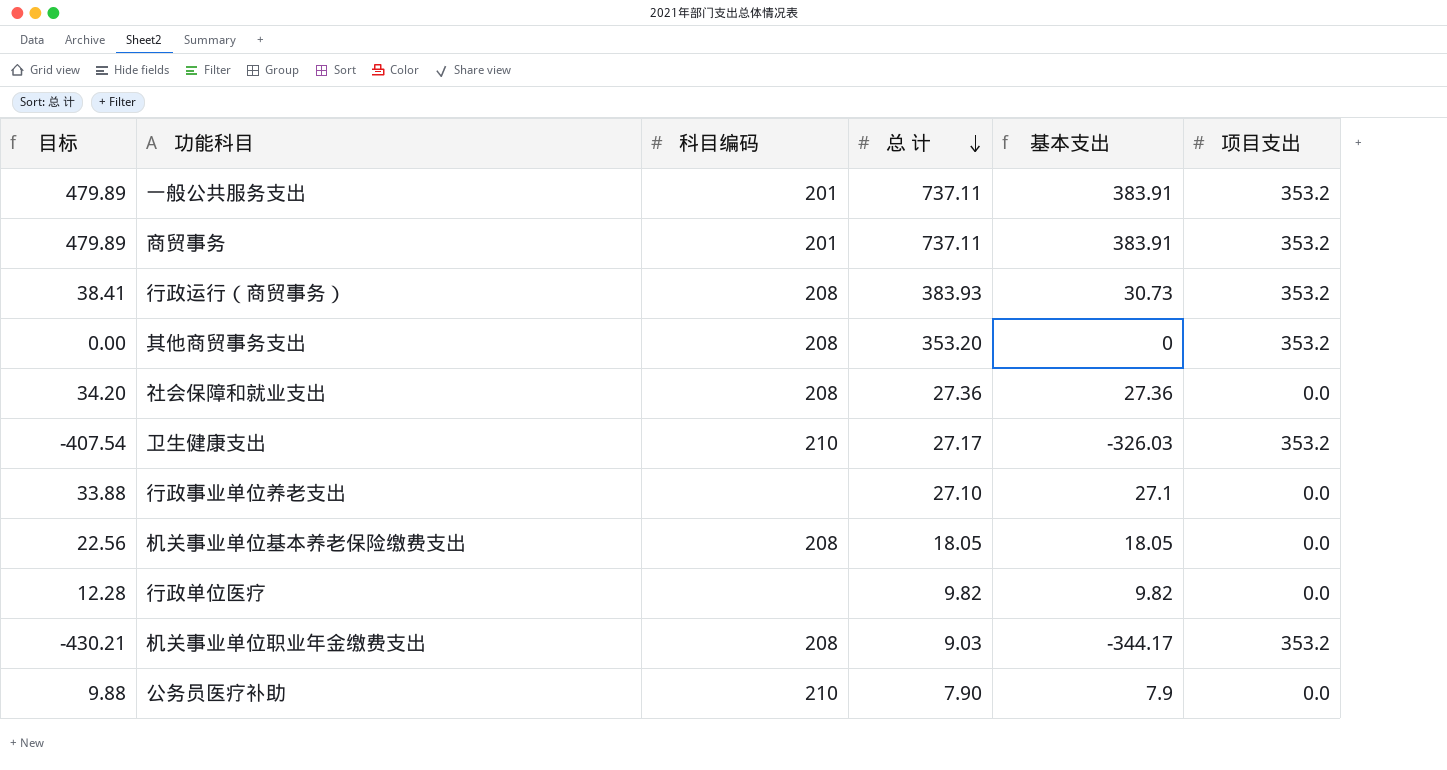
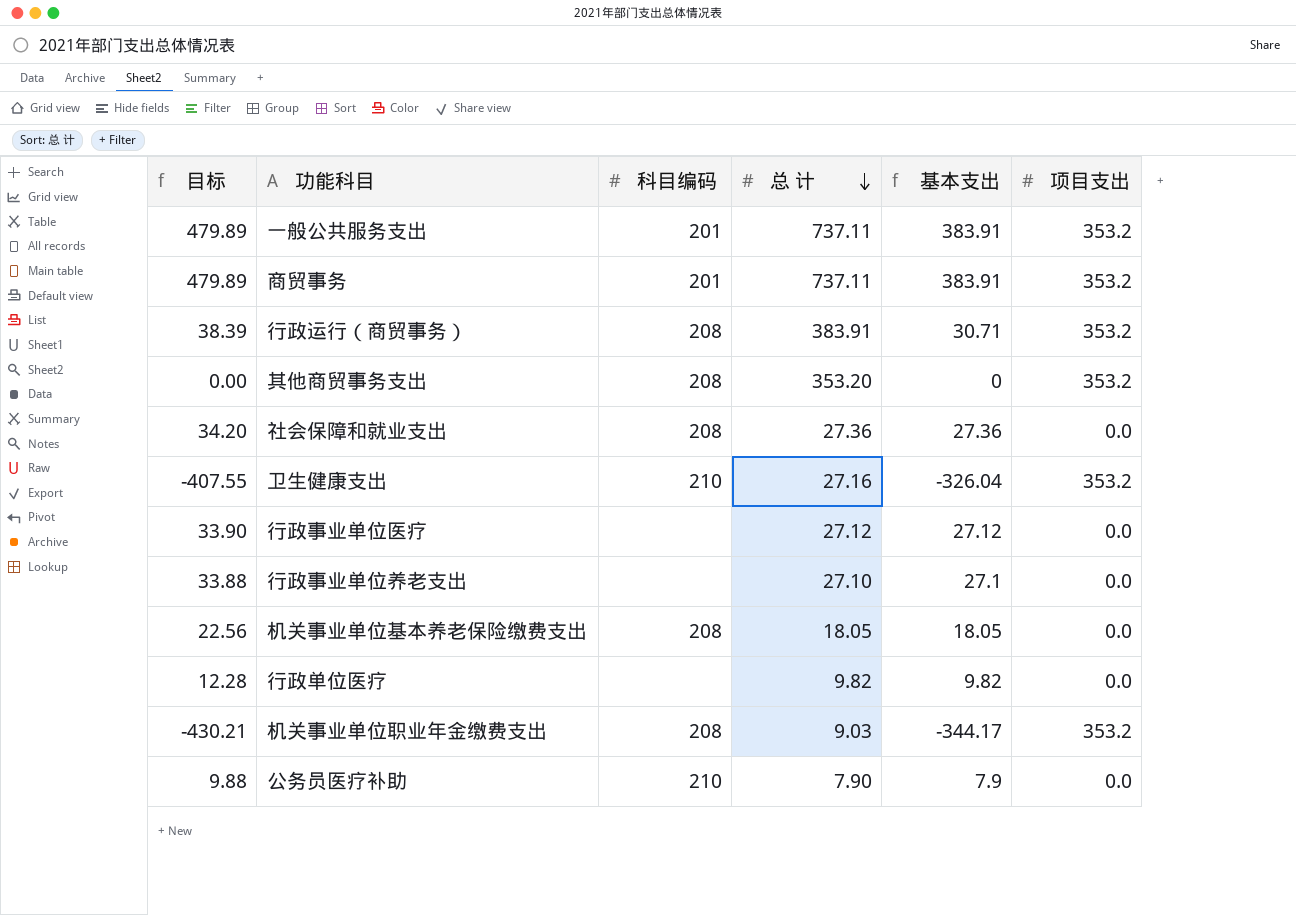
行政运行（商贸事务） | 目标: 38.41 -> 38.39
行政运行（商贸事务） | 总 计: 383.93 -> 383.91
行政运行（商贸事务） | 基本支出: 30.73 -> 30.71
卫生健康支出 | 目标: -407.54 -> -407.55
卫生健康支出 | 总 计: 27.17 -> 27.16
卫生健康支出 | 基本支出: -326.03 -> -326.04
row 行政事业单位医疗: none -> 33.90 | none | 27.12 | 27.12 | 0.0

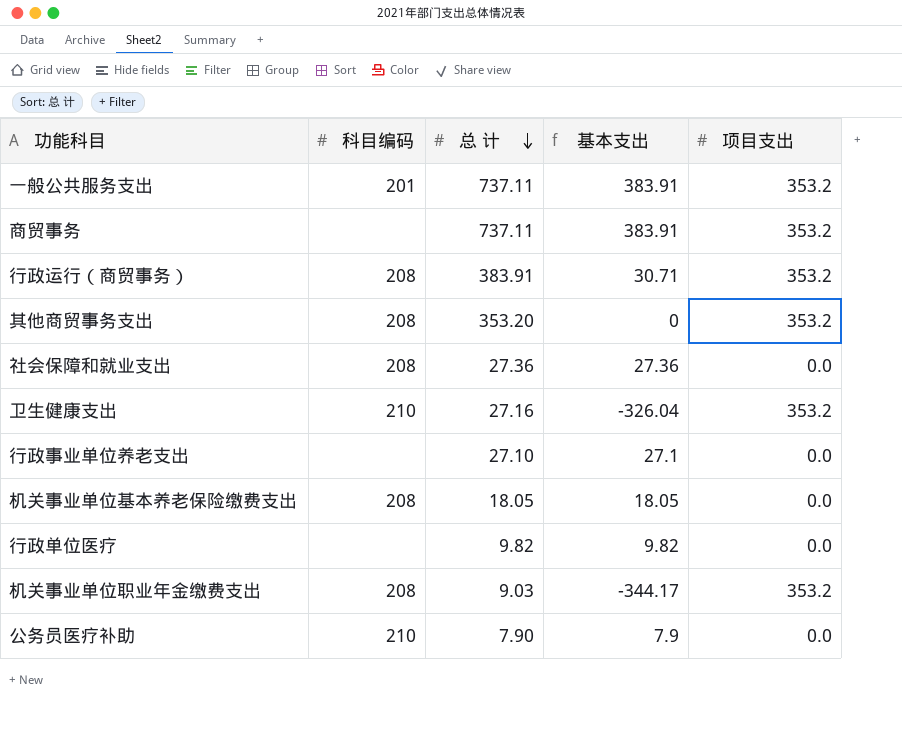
column 目标 | formula: [基本支出] * 1.25 -> none
row 行政事业单位医疗: 33.90 | none | 27.12 | 27.12 | 0.0 -> none
商贸事务 | 科目编码: 201 -> none

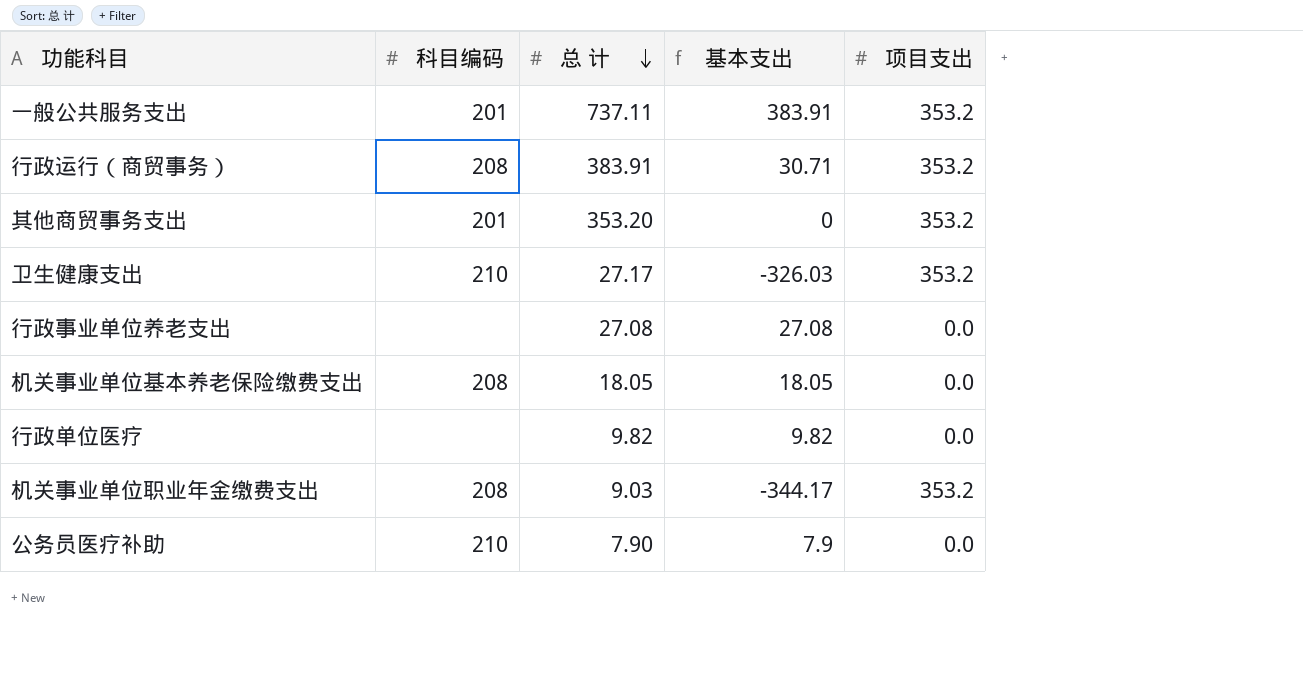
row 商贸事务: none | 737.11 | 383.91 | 353.2 -> none
row 社会保障和就业支出: 208 | 27.36 | 27.36 | 0.0 -> none
其他商贸事务支出 | 科目编码: 208 -> 201
卫生健康支出 | 总 计: 27.16 -> 27.17
卫生健康支出 | 基本支出: -326.04 -> -326.03
行政事业单位养老支出 | 总 计: 27.10 -> 27.08
行政事业单位养老支出 | 基本支出: 27.1 -> 27.08

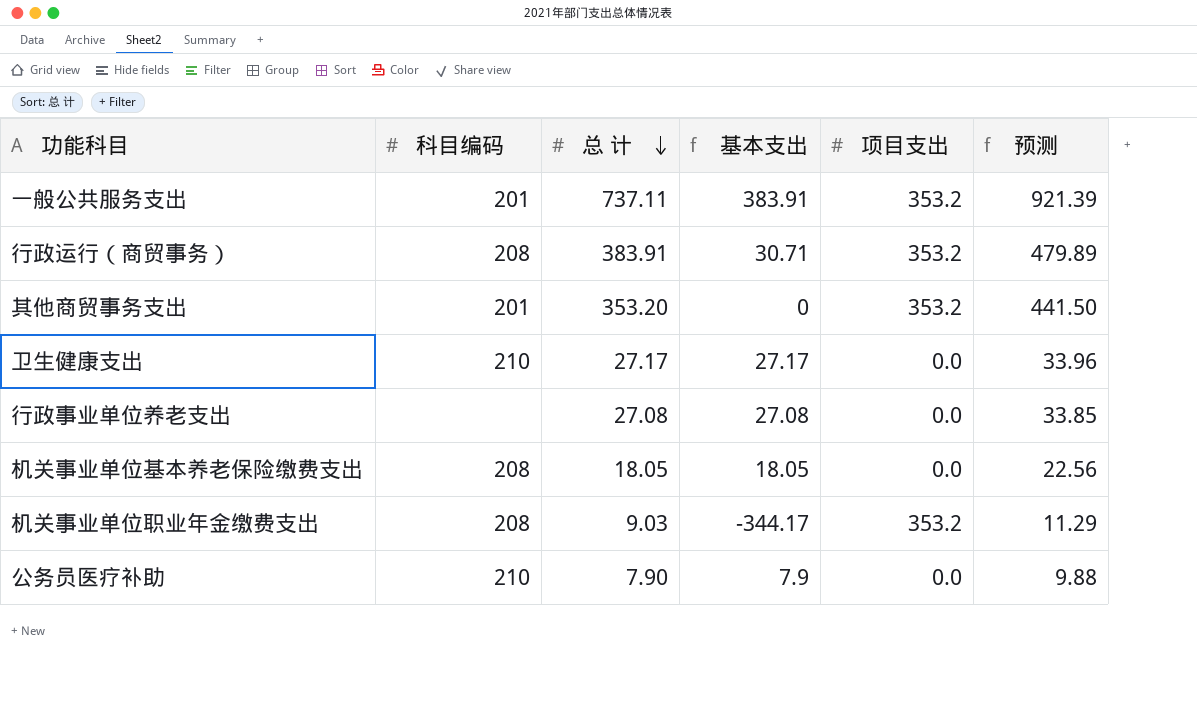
column 预测 | formula: none -> [总 计] * 1.25
row 行政单位医疗: none | 9.82 | 9.82 | 0.0 -> none
卫生健康支出 | 基本支出: -326.03 -> 27.17
卫生健康支出 | 项目支出: 353.2 -> 0.0

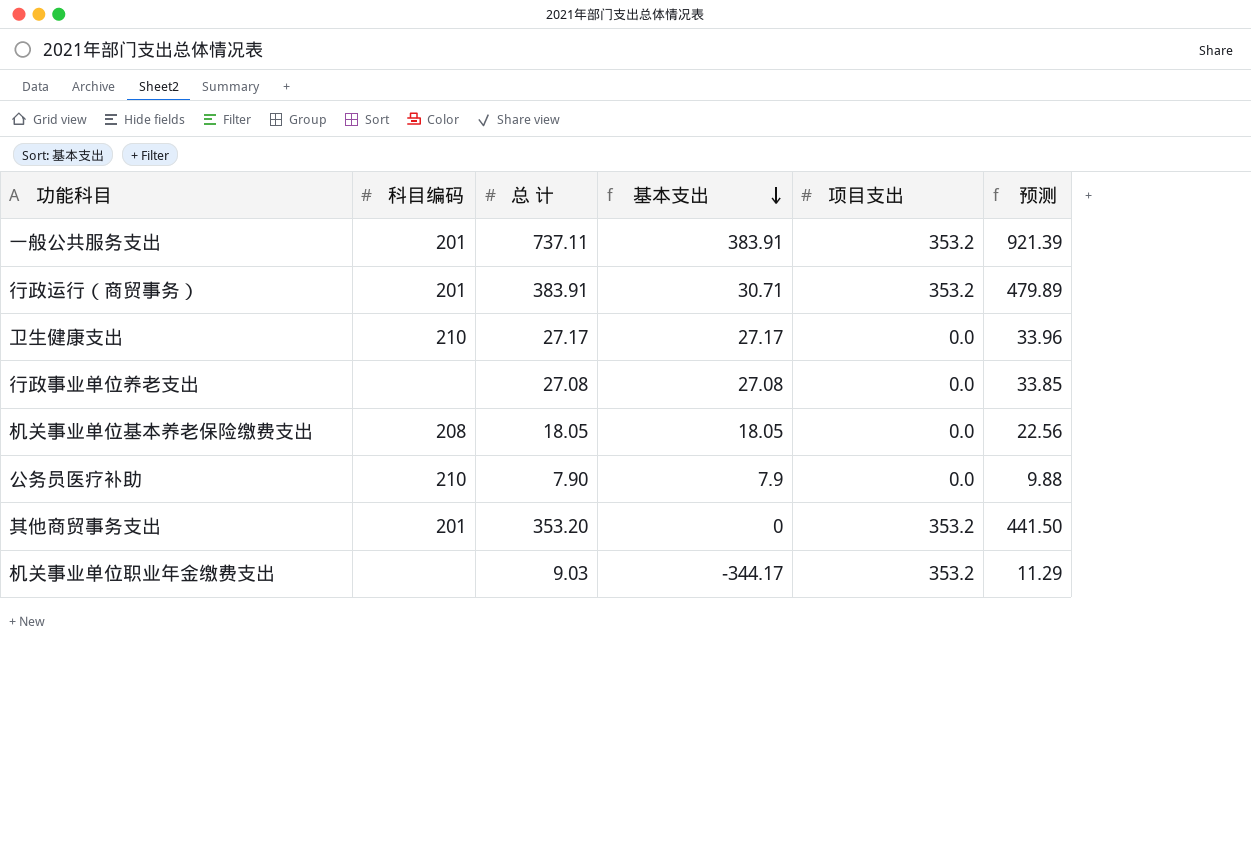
row order: 总 计 descending -> 基本支出 descending
行政运行（商贸事务） | 科目编码: 208 -> 201
机关事业单位职业年金缴费支出 | 科目编码: 208 -> none

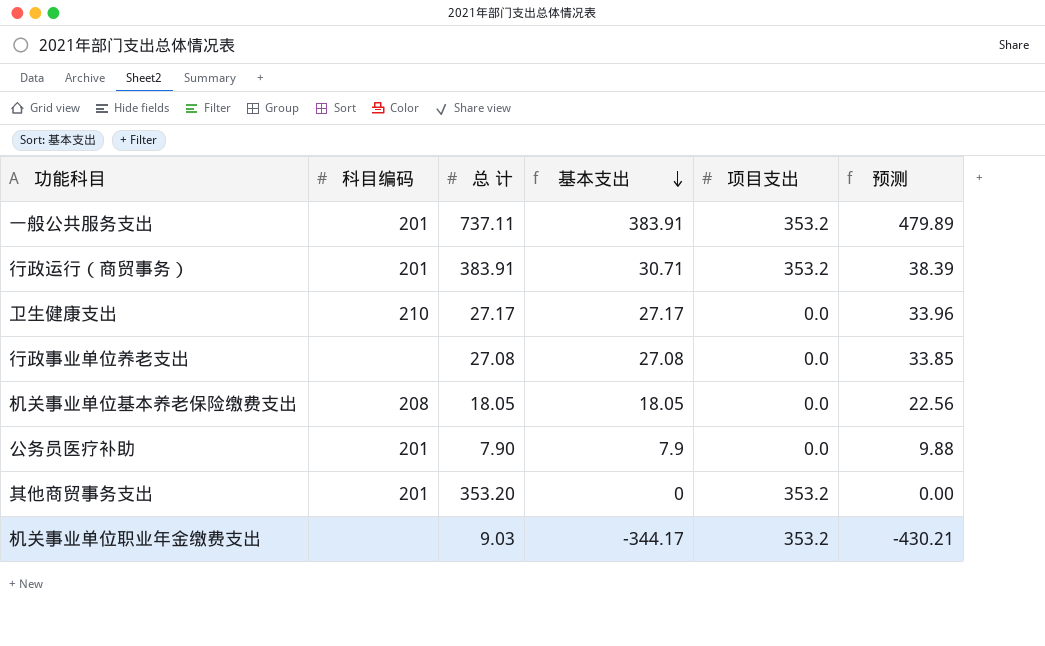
column 预测 | formula: [总 计] * 1.25 -> [基本支出] * 1.25
公务员医疗补助 | 科目编码: 210 -> 201

